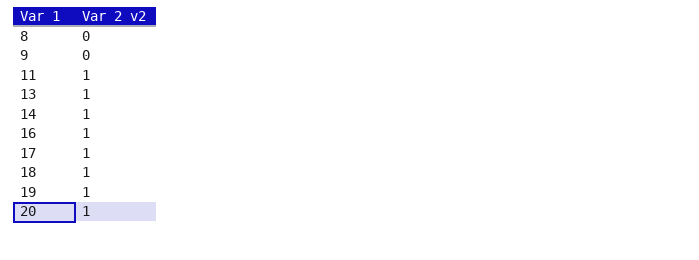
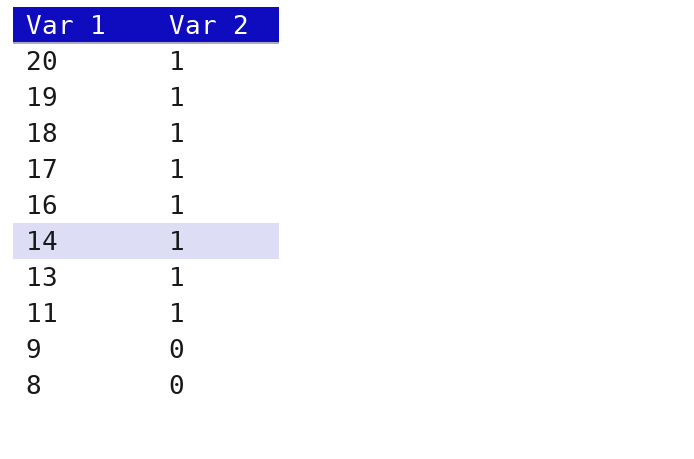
row order: Var 1 ascending -> Var 1 descending
column name: Var 2 v2 -> Var 2

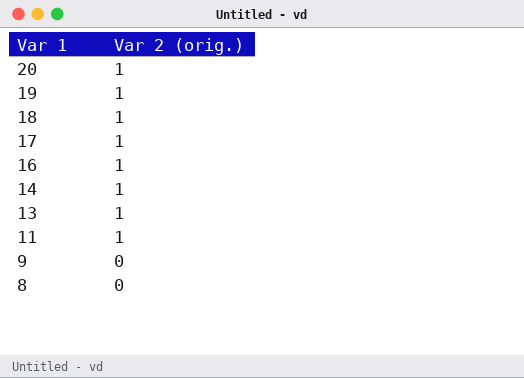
column name: Var 2 -> Var 2 (orig.)

